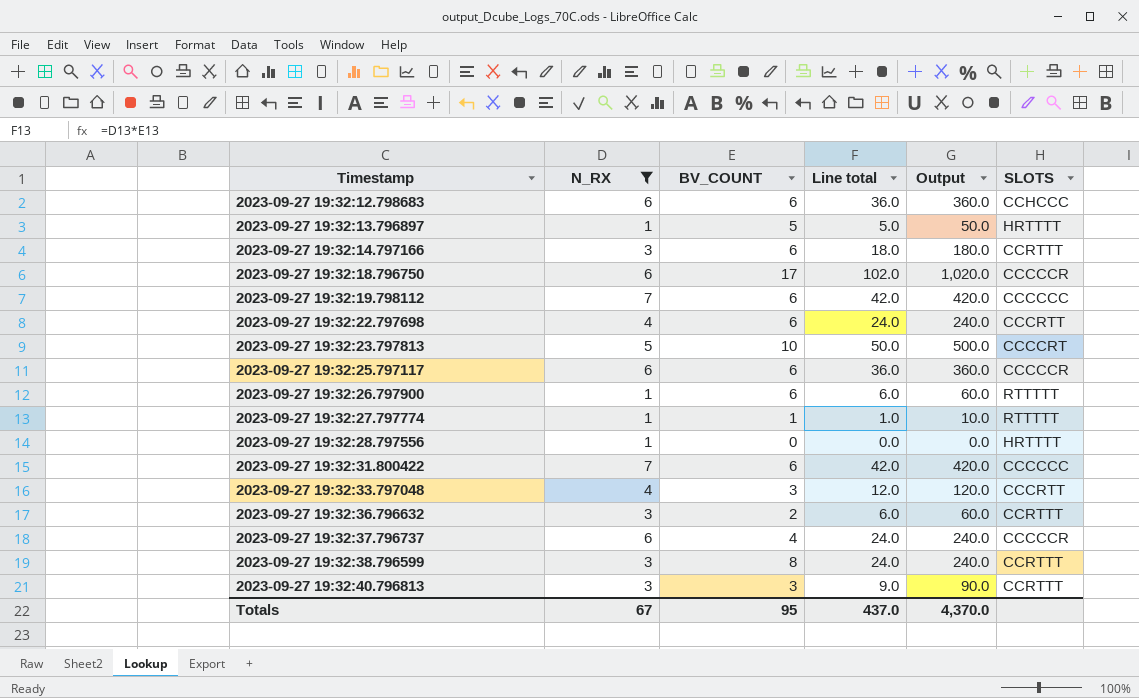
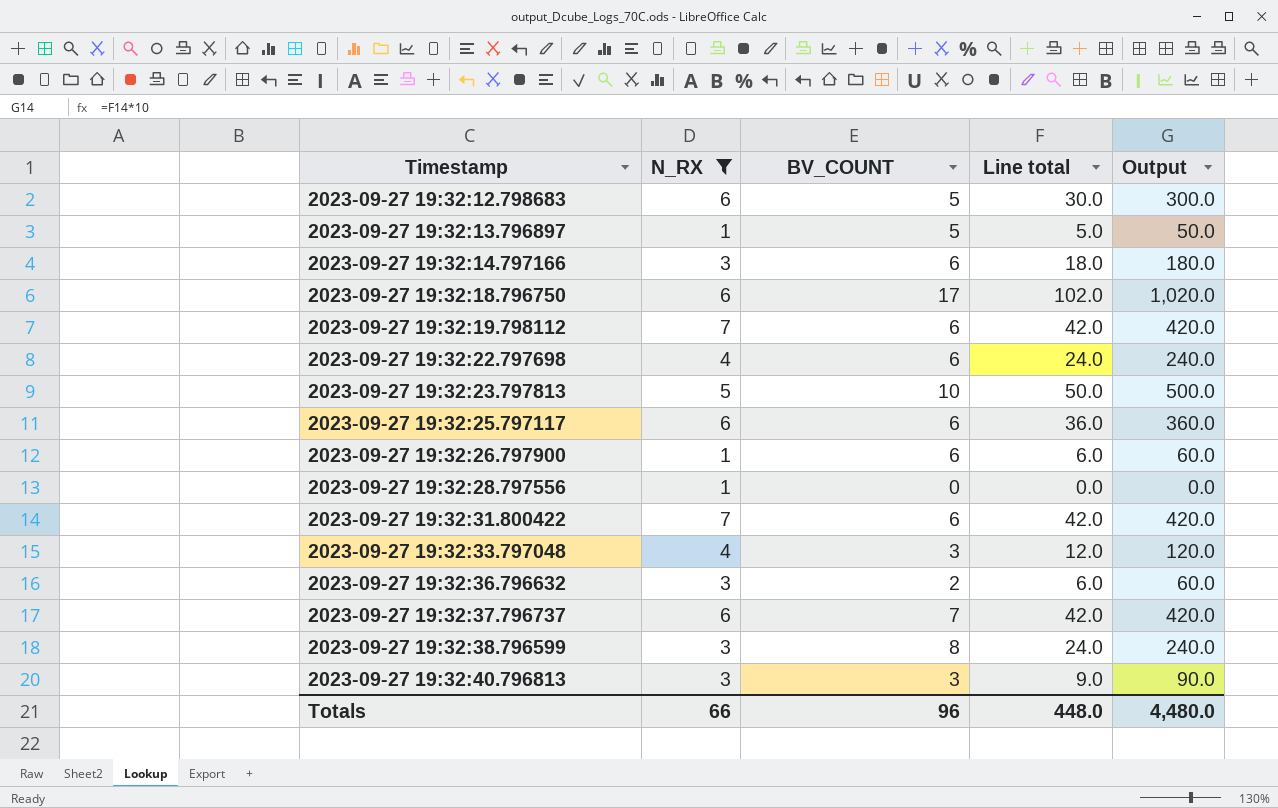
column SLOTS | position: 6 -> none
row 2023-09-27 19:32:27.797774: 1 | 1 | 1.0 | 10.0 | RTTTTT -> none
2023-09-27 19:32:12.798683 | BV_COUNT: 6 -> 5
2023-09-27 19:32:12.798683 | Line total: 36.0 -> 30.0
2023-09-27 19:32:12.798683 | Output: 360.0 -> 300.0
2023-09-27 19:32:37.796737 | BV_COUNT: 4 -> 7
2023-09-27 19:32:37.796737 | Line total: 24.0 -> 42.0
2023-09-27 19:32:37.796737 | Output: 240.0 -> 420.0
Totals | N_RX: 67 -> 66
Totals | BV_COUNT: 95 -> 96
Totals | Line total: 437.0 -> 448.0
Totals | Output: 4,370.0 -> 4,480.0

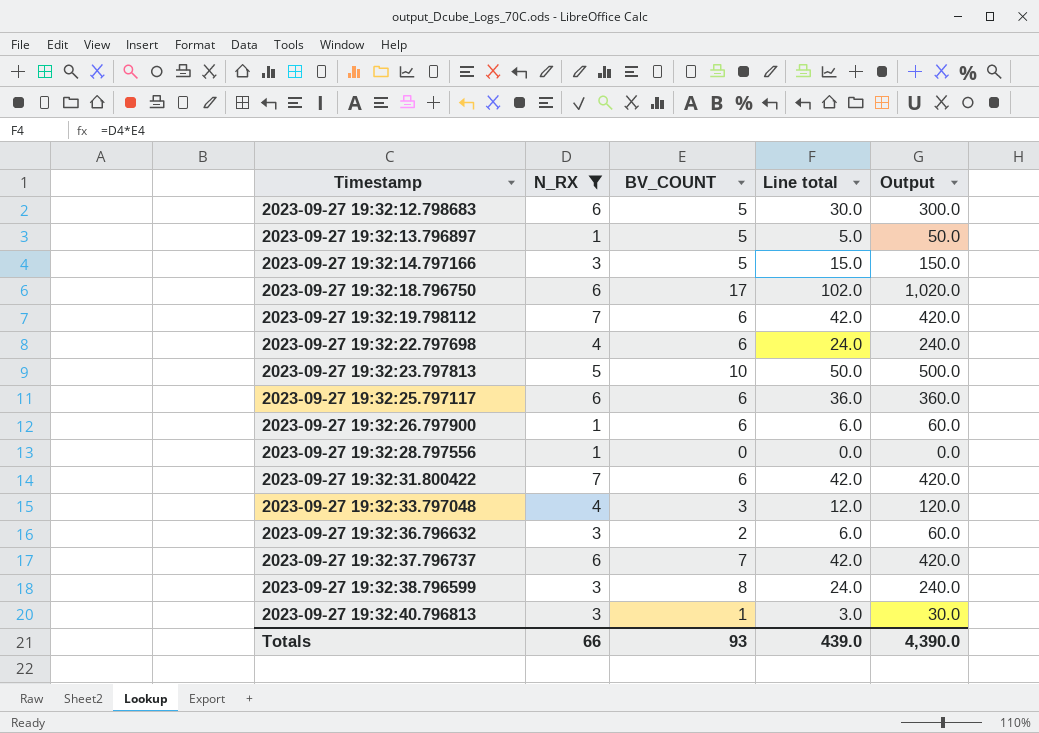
2023-09-27 19:32:14.797166 | BV_COUNT: 6 -> 5
2023-09-27 19:32:14.797166 | Line total: 18.0 -> 15.0
2023-09-27 19:32:14.797166 | Output: 180.0 -> 150.0
2023-09-27 19:32:40.796813 | BV_COUNT: 3 -> 1
2023-09-27 19:32:40.796813 | Line total: 9.0 -> 3.0
2023-09-27 19:32:40.796813 | Output: 90.0 -> 30.0
Totals | BV_COUNT: 96 -> 93
Totals | Line total: 448.0 -> 439.0
Totals | Output: 4,480.0 -> 4,390.0

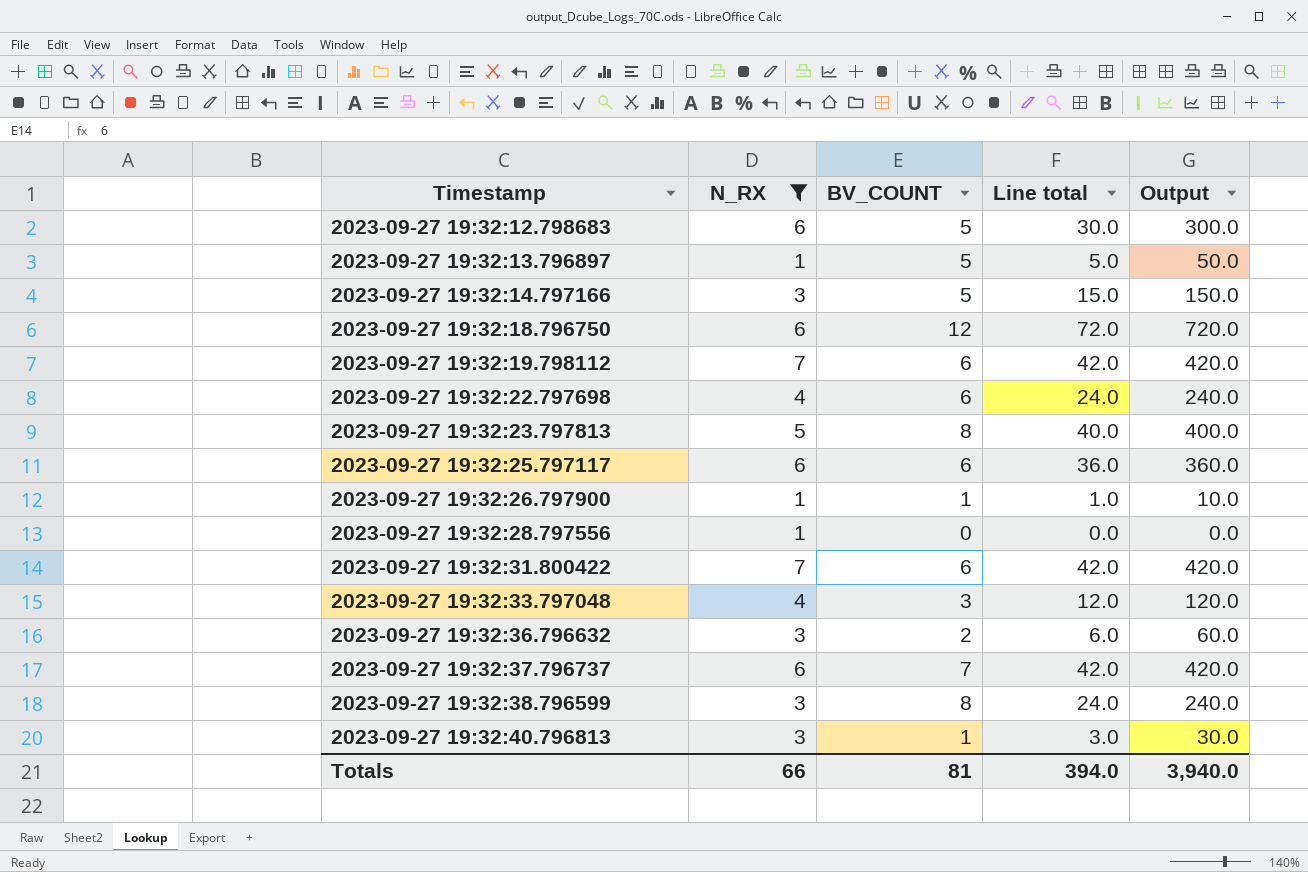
2023-09-27 19:32:18.796750 | BV_COUNT: 17 -> 12
2023-09-27 19:32:18.796750 | Line total: 102.0 -> 72.0
2023-09-27 19:32:18.796750 | Output: 1,020.0 -> 720.0
2023-09-27 19:32:23.797813 | BV_COUNT: 10 -> 8
2023-09-27 19:32:23.797813 | Line total: 50.0 -> 40.0
2023-09-27 19:32:23.797813 | Output: 500.0 -> 400.0
2023-09-27 19:32:26.797900 | BV_COUNT: 6 -> 1
2023-09-27 19:32:26.797900 | Line total: 6.0 -> 1.0
2023-09-27 19:32:26.797900 | Output: 60.0 -> 10.0
Totals | BV_COUNT: 93 -> 81
Totals | Line total: 439.0 -> 394.0
Totals | Output: 4,390.0 -> 3,940.0

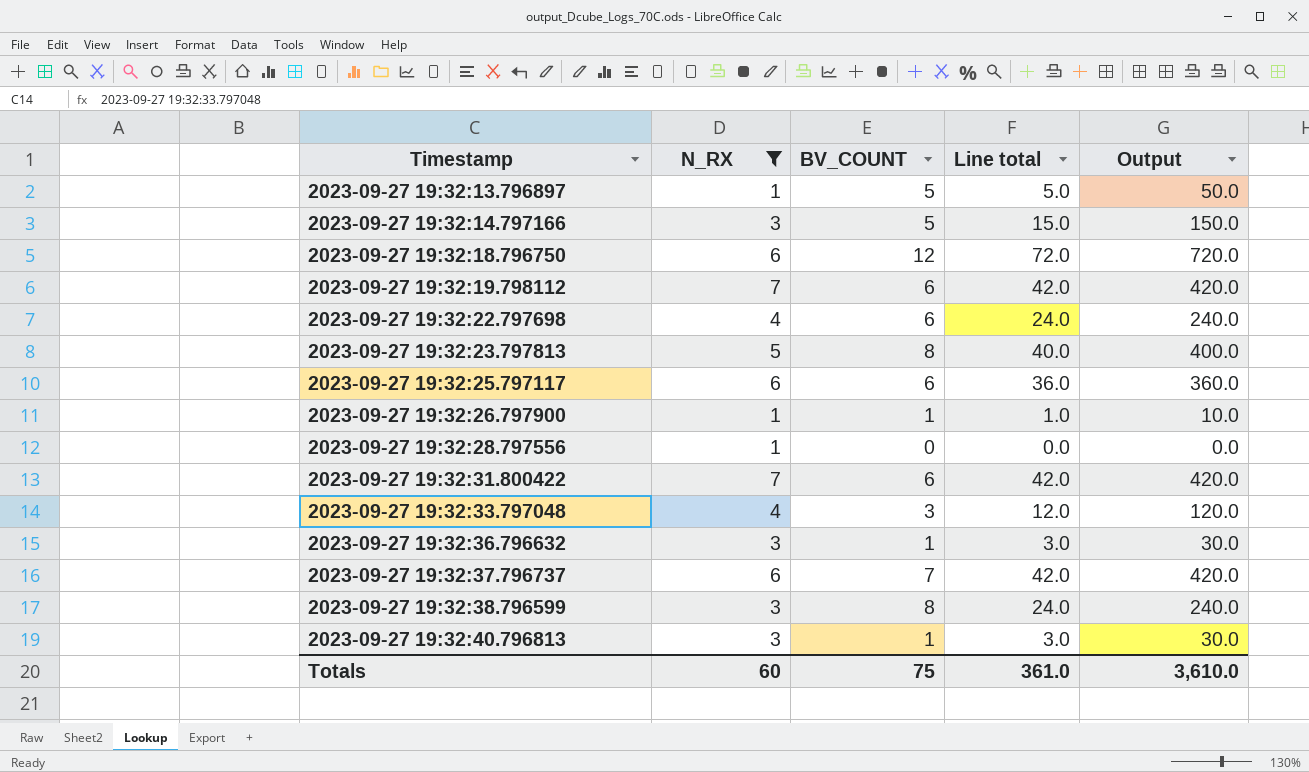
row 2023-09-27 19:32:12.798683: 6 | 5 | 30.0 | 300.0 -> none
2023-09-27 19:32:36.796632 | BV_COUNT: 2 -> 1
2023-09-27 19:32:36.796632 | Line total: 6.0 -> 3.0
2023-09-27 19:32:36.796632 | Output: 60.0 -> 30.0
Totals | N_RX: 66 -> 60
Totals | BV_COUNT: 81 -> 75
Totals | Line total: 394.0 -> 361.0
Totals | Output: 3,940.0 -> 3,610.0

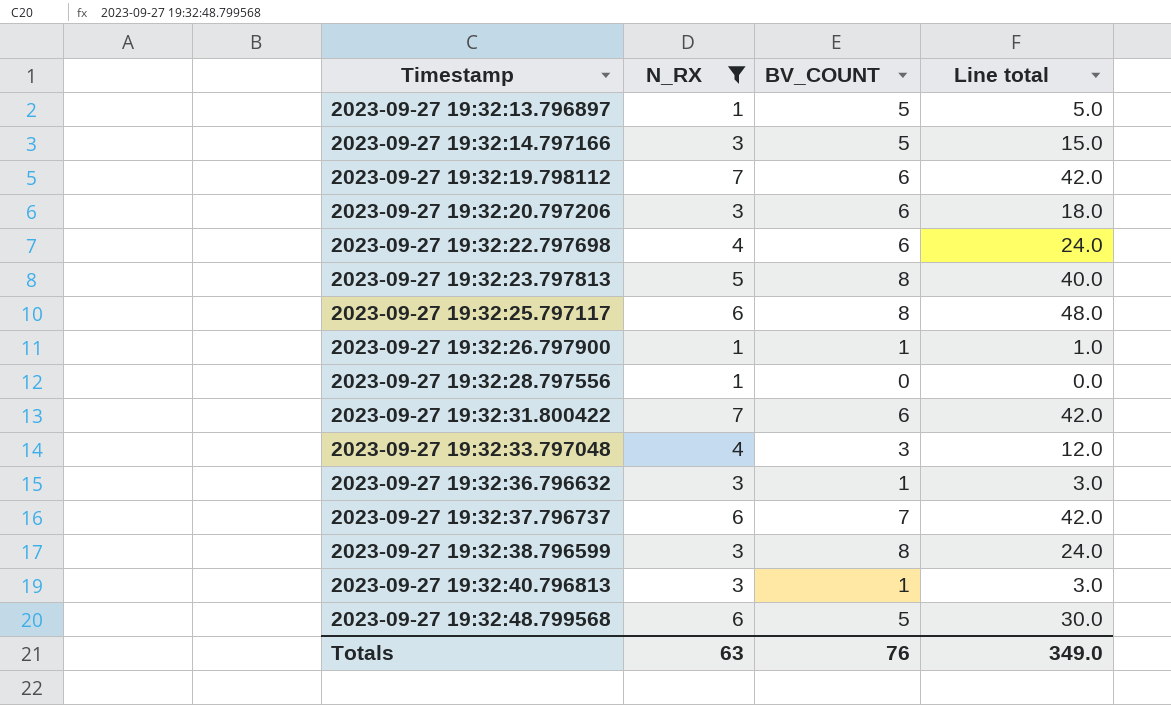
column Output | formula: [Line total] * 10 -> none
row 2023-09-27 19:32:18.796750: 6 | 12 | 72.0 | 720.0 -> none
row 2023-09-27 19:32:20.797206: none -> 3 | 6 | 18.0
2023-09-27 19:32:25.797117 | BV_COUNT: 6 -> 8
2023-09-27 19:32:25.797117 | Line total: 36.0 -> 48.0
row 2023-09-27 19:32:48.799568: none -> 6 | 5 | 30.0
Totals | N_RX: 60 -> 63
Totals | BV_COUNT: 75 -> 76
Totals | Line total: 361.0 -> 349.0

